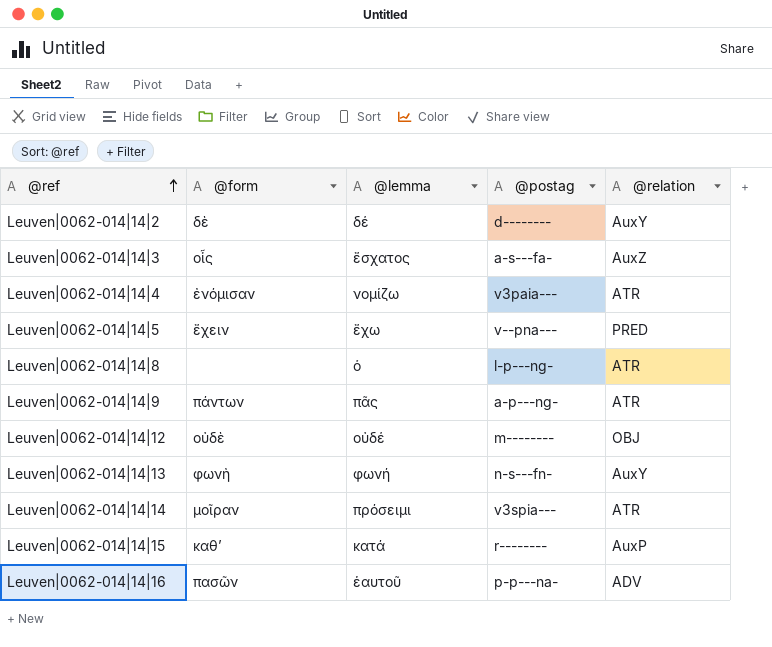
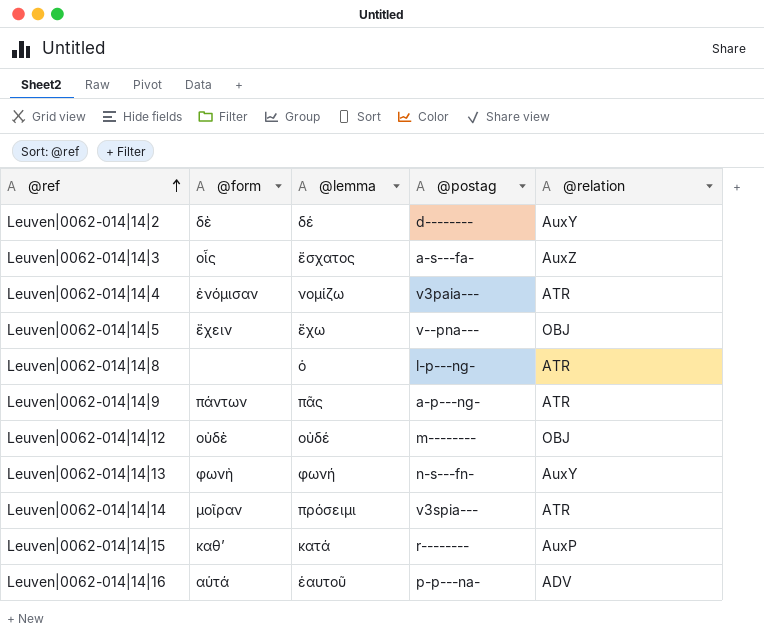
Leuven|0062-014|14|5 | @relation: PRED -> OBJ
Leuven|0062-014|14|16 | @form: πασῶν -> αὑτά

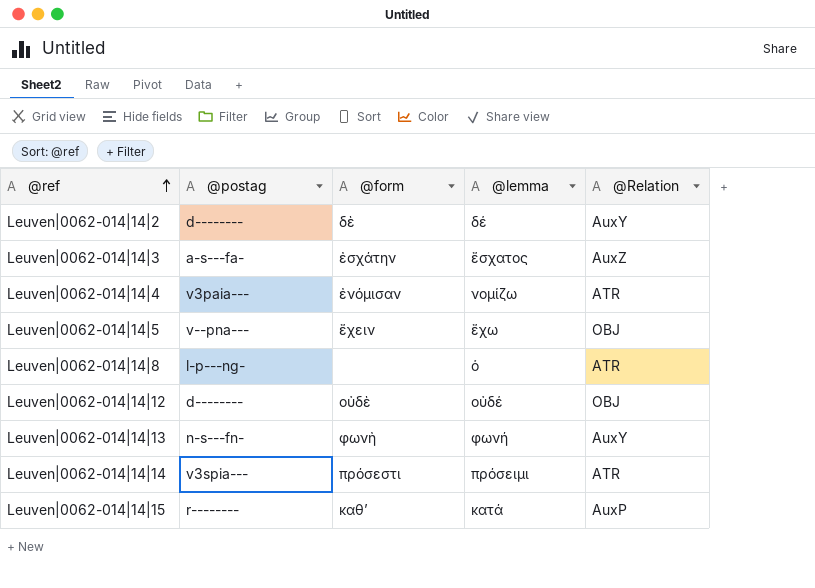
column @postag | position: 4 -> 2
column name: @relation -> @Relation
row Leuven|0062-014|14|9: πάντων | πᾶς | a-p---ng- | ATR -> none
row Leuven|0062-014|14|16: αὑτά | ἑαυτοῦ | p-p---na- | ADV -> none
Leuven|0062-014|14|3 | @form: οἷς -> ἐσχάτην
Leuven|0062-014|14|12 | @postag: m-------- -> d--------
Leuven|0062-014|14|14 | @form: μοῖραν -> πρόσεστι

